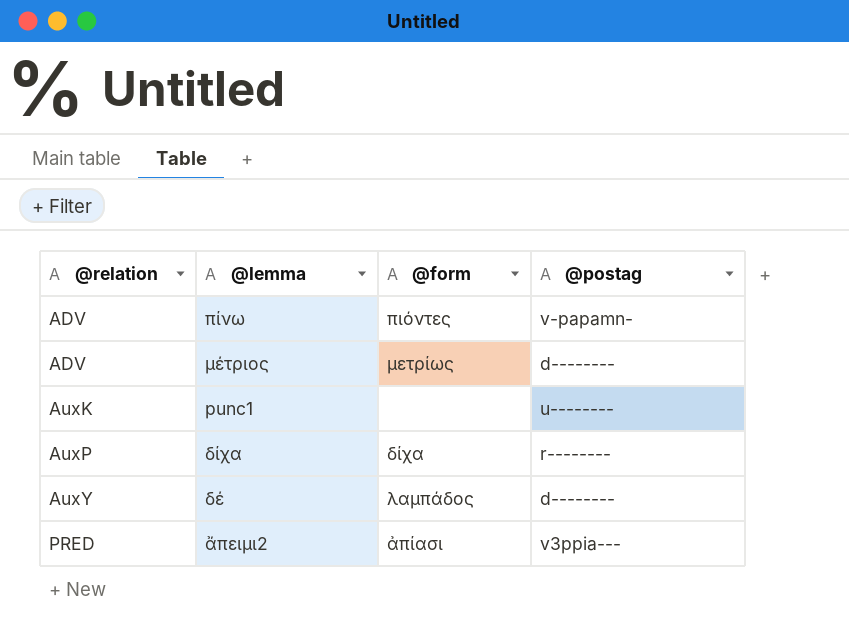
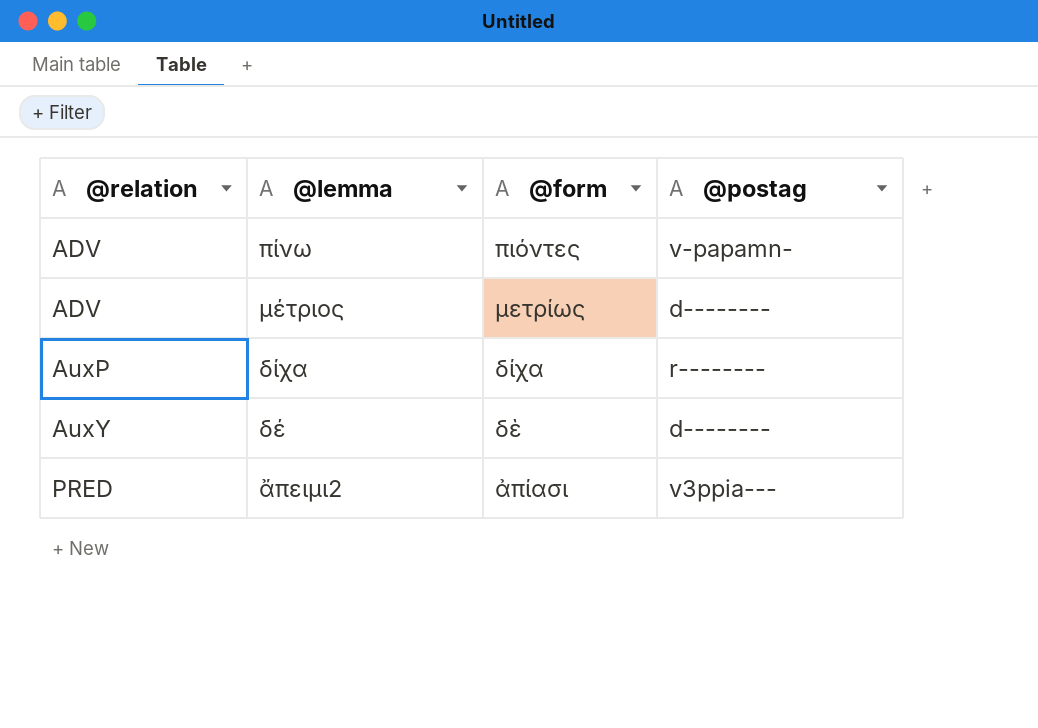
row punc1: AuxK | none | u-------- -> none
δέ | @form: λαμπάδος -> δὲ

